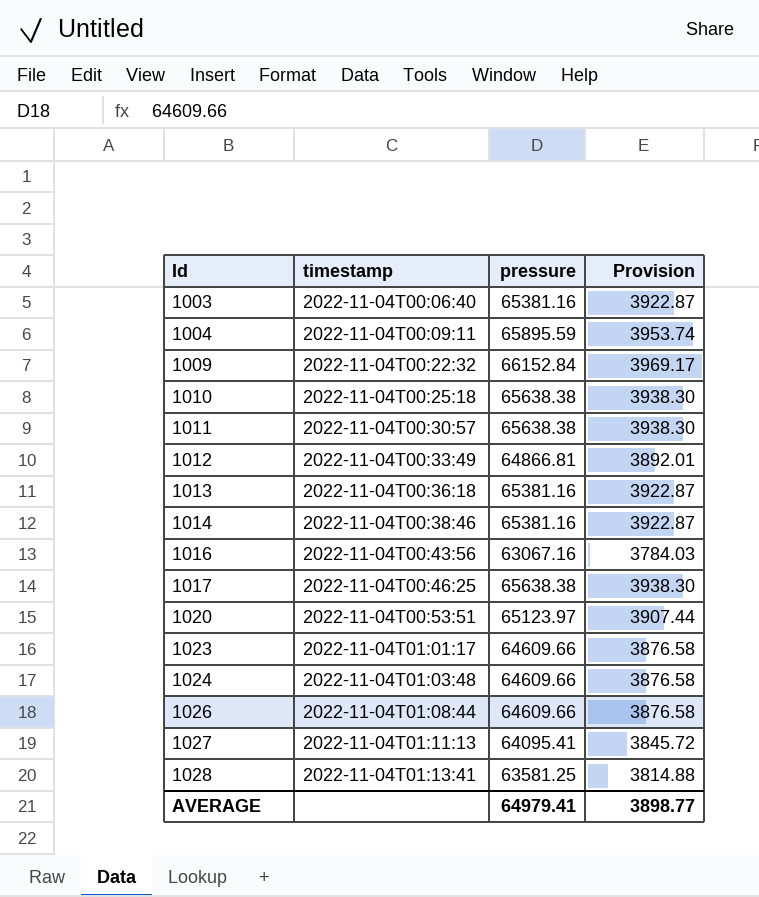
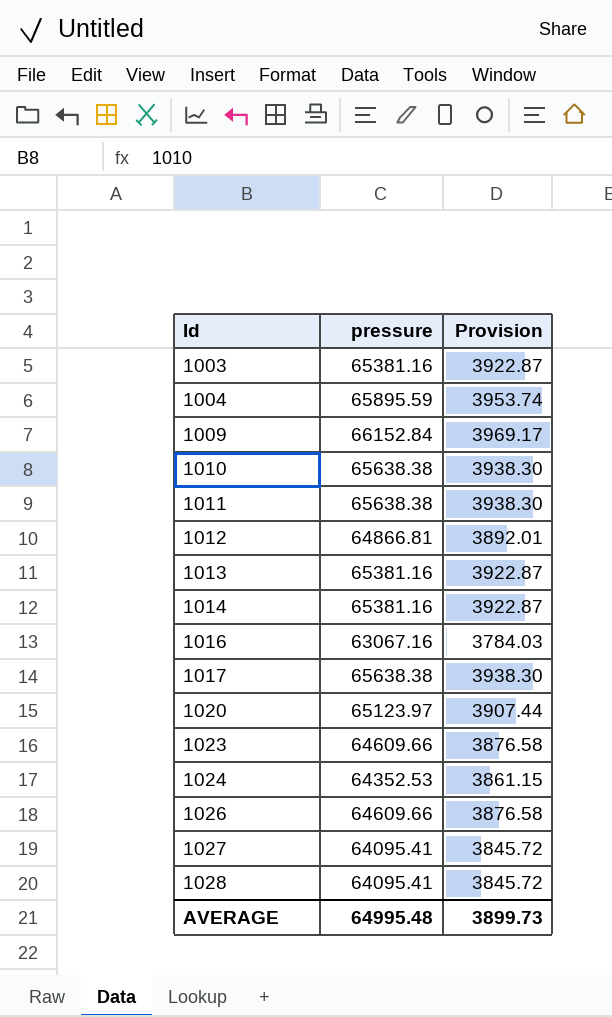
column timestamp | position: 2 -> none
1024 | pressure: 64609.66 -> 64352.53
1024 | Provision: 3876.58 -> 3861.15
1028 | pressure: 63581.25 -> 64095.41
1028 | Provision: 3814.88 -> 3845.72
AVERAGE | pressure: 64979.41 -> 64995.48
AVERAGE | Provision: 3898.77 -> 3899.73

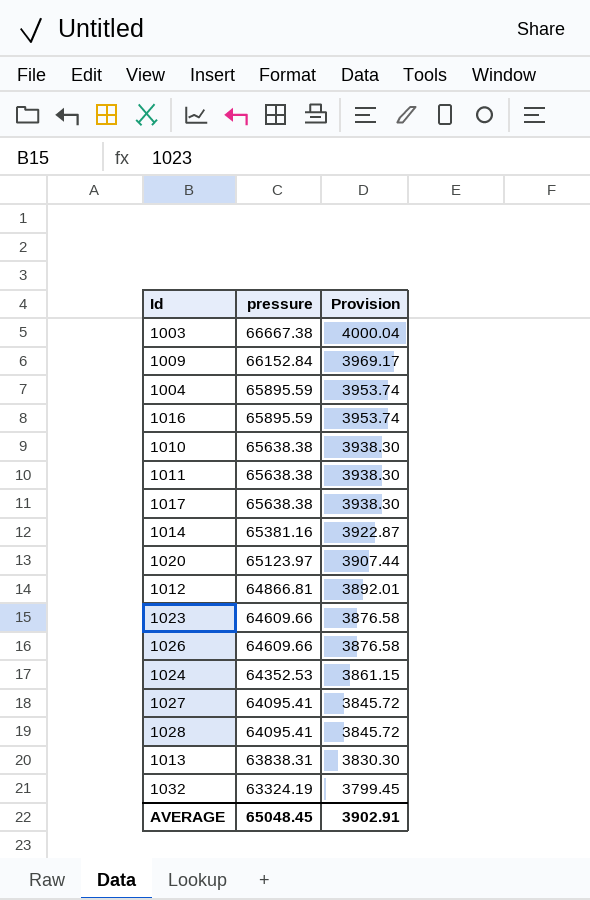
row order: Id ascending -> pressure descending
1003 | pressure: 65381.16 -> 66667.38
1003 | Provision: 3922.87 -> 4000.04
1016 | pressure: 63067.16 -> 65895.59
1016 | Provision: 3784.03 -> 3953.74
1013 | pressure: 65381.16 -> 63838.31
1013 | Provision: 3922.87 -> 3830.30
row 1032: none -> 63324.19 | 3799.45
AVERAGE | pressure: 64995.48 -> 65048.45
AVERAGE | Provision: 3899.73 -> 3902.91

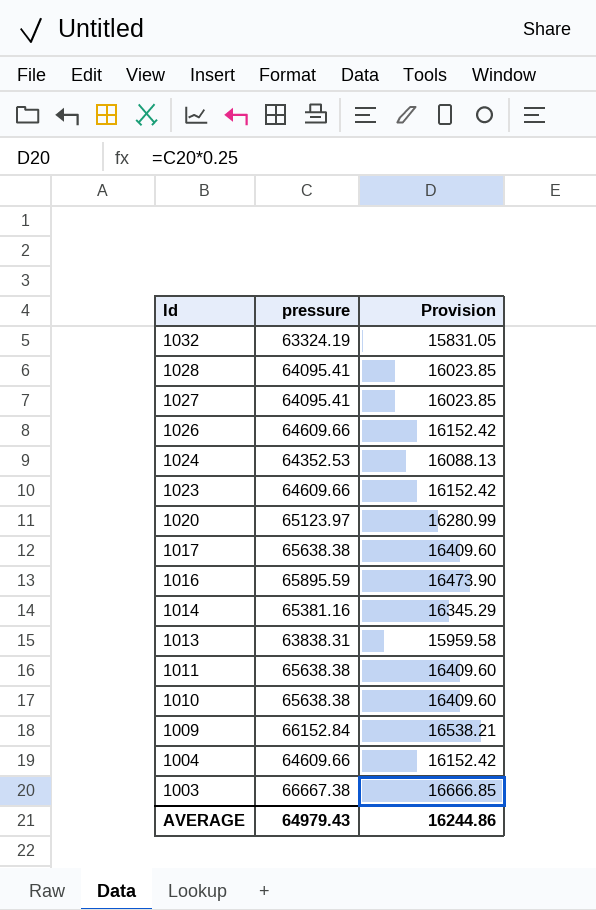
row order: pressure descending -> Id descending
column Provision | formula: [pressure] * 0.06 -> [pressure] * 0.25
row 1012: 64866.81 | 3892.01 -> none
1004 | pressure: 65895.59 -> 64609.66
AVERAGE | pressure: 65048.45 -> 64979.43
AVERAGE | Provision: 3902.91 -> 16244.86

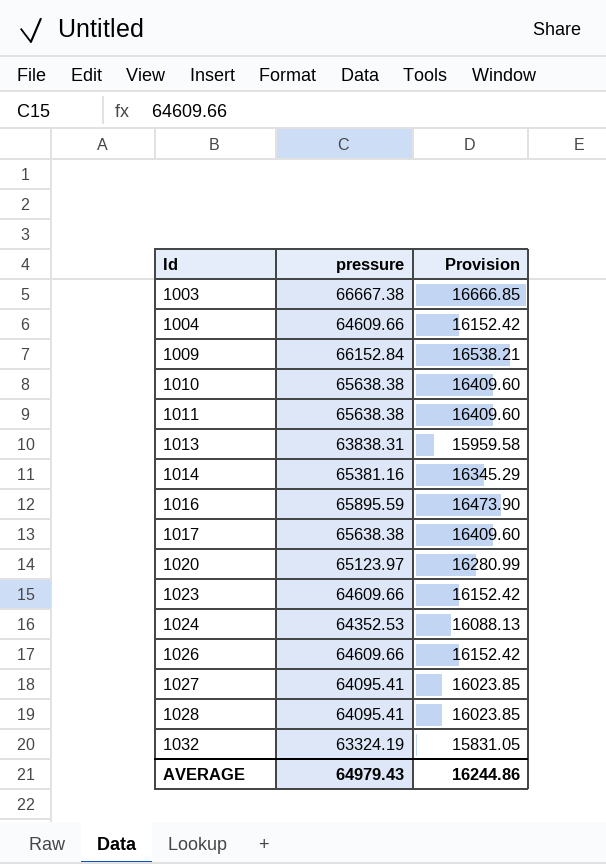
row order: Id descending -> Id ascending

